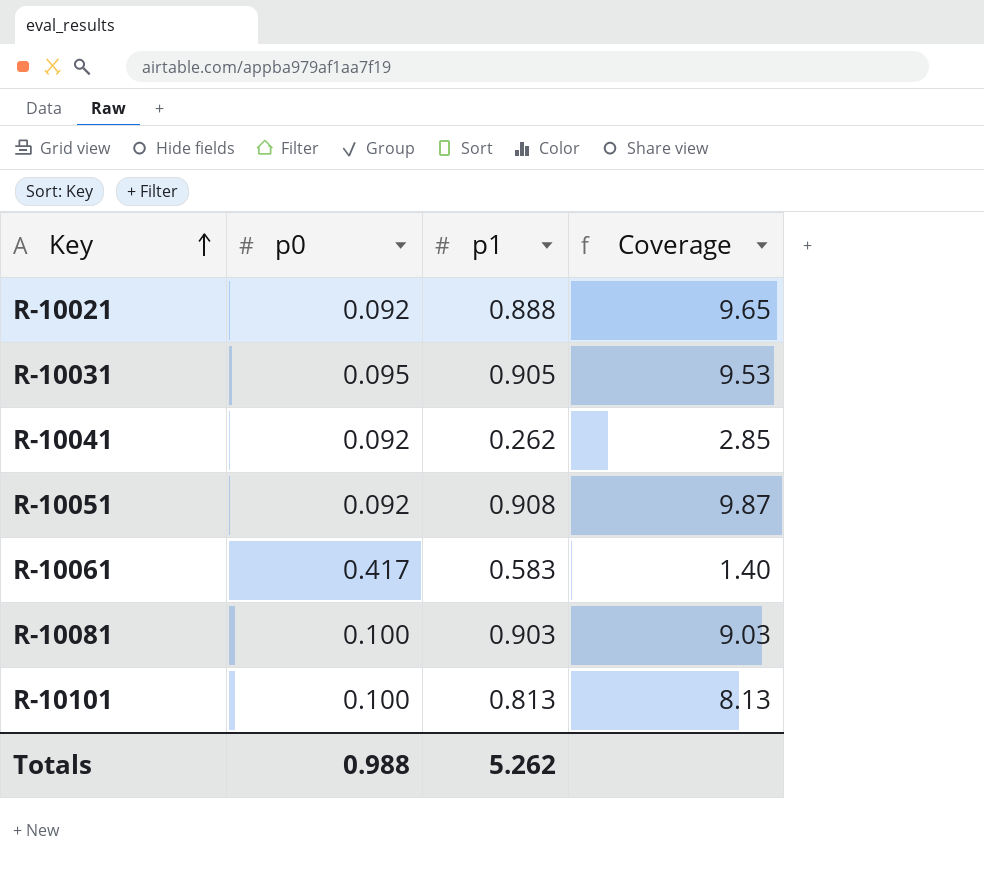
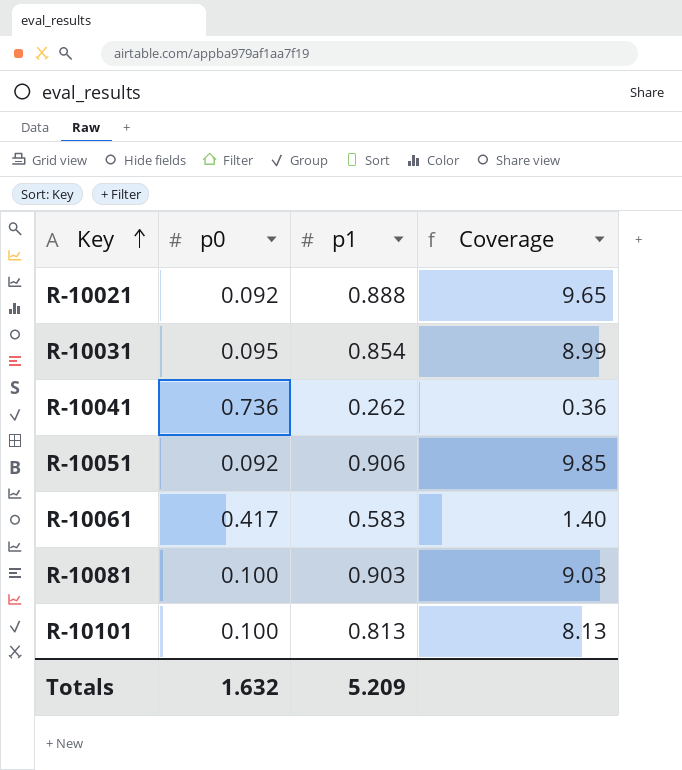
R-10031 | p1: 0.905 -> 0.854
R-10031 | Coverage: 9.53 -> 8.99
R-10041 | p0: 0.092 -> 0.736
R-10041 | Coverage: 2.85 -> 0.36
R-10051 | p1: 0.908 -> 0.906
R-10051 | Coverage: 9.87 -> 9.85
Totals | p0: 0.988 -> 1.632
Totals | p1: 5.262 -> 5.209

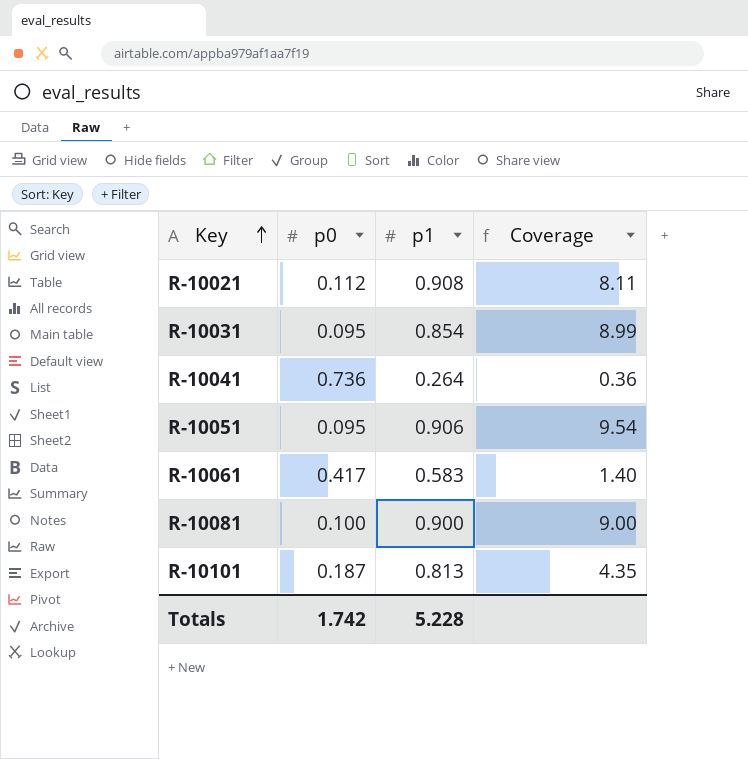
R-10021 | p0: 0.092 -> 0.112
R-10021 | p1: 0.888 -> 0.908
R-10021 | Coverage: 9.65 -> 8.11
R-10041 | p1: 0.262 -> 0.264
R-10051 | p0: 0.092 -> 0.095
R-10051 | Coverage: 9.85 -> 9.54
R-10081 | p1: 0.903 -> 0.900
R-10081 | Coverage: 9.03 -> 9.00
R-10101 | p0: 0.100 -> 0.187
R-10101 | Coverage: 8.13 -> 4.35
Totals | p0: 1.632 -> 1.742
Totals | p1: 5.209 -> 5.228

